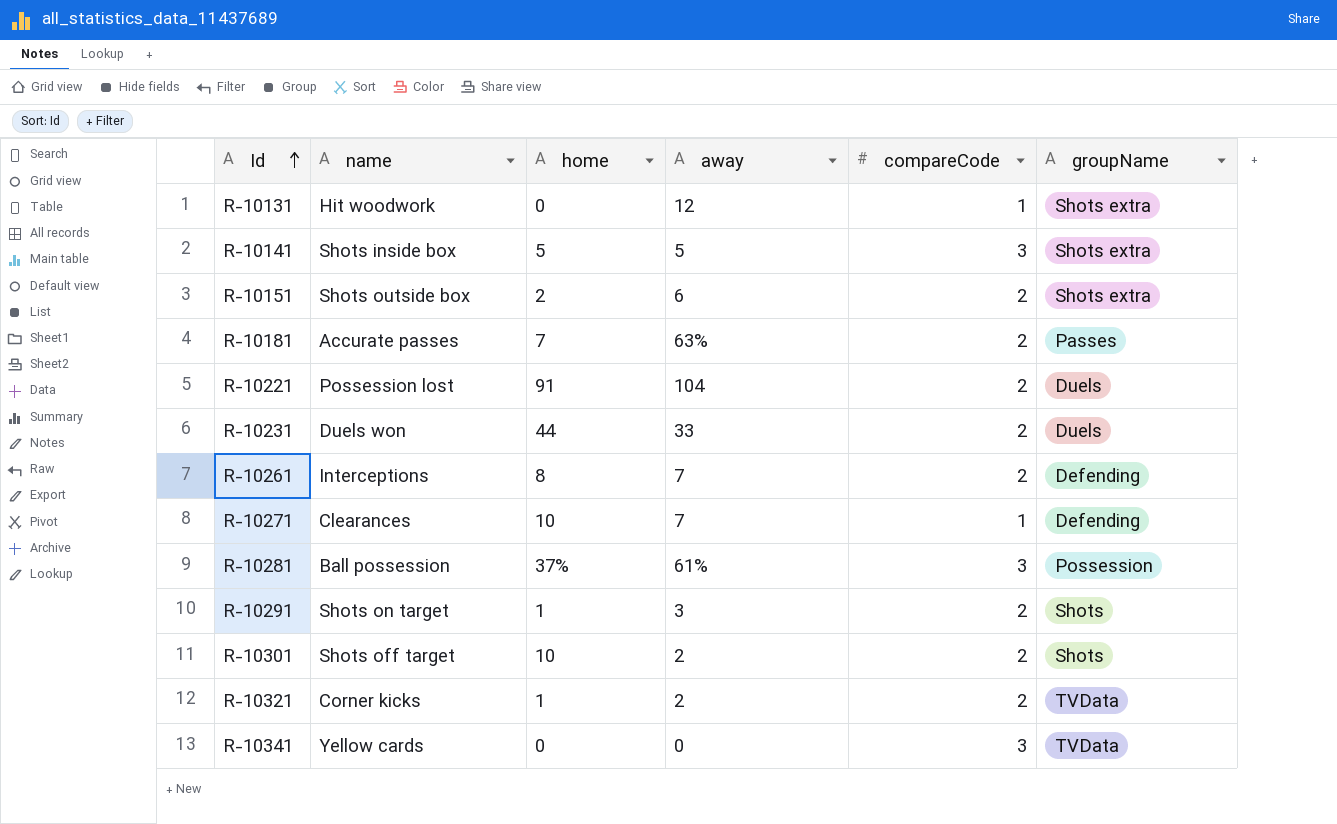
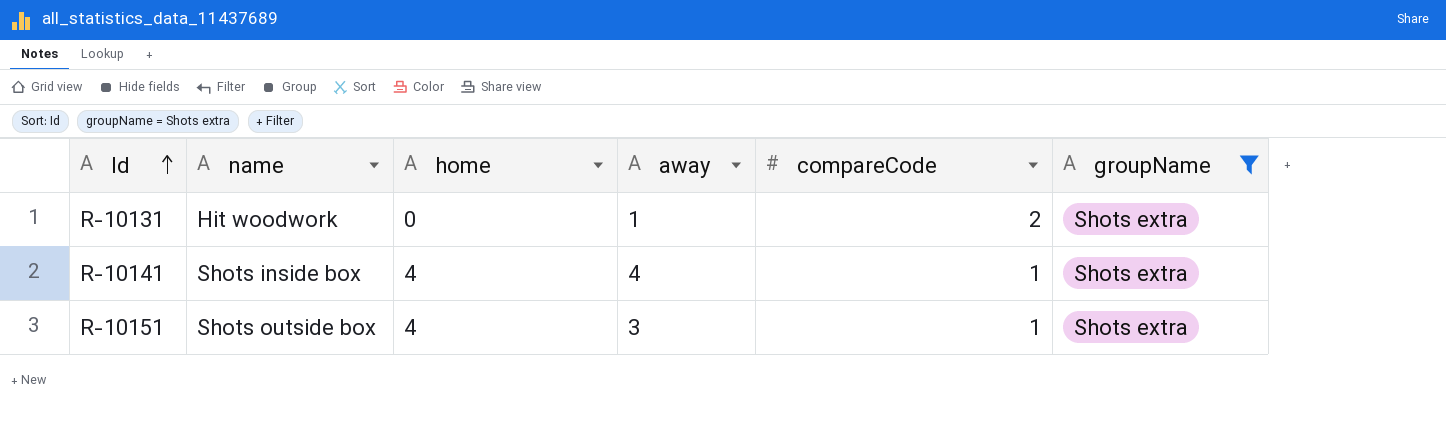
filter: none -> groupName = Shots extra
R-10131 | away: 12 -> 1
R-10131 | compareCode: 1 -> 2
R-10141 | home: 5 -> 4
R-10141 | away: 5 -> 4
R-10141 | compareCode: 3 -> 1
R-10151 | home: 2 -> 4
R-10151 | away: 6 -> 3
R-10151 | compareCode: 2 -> 1

